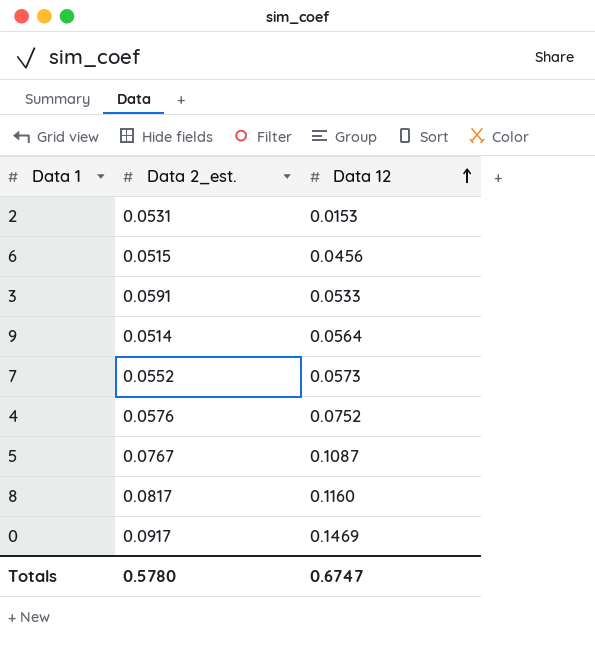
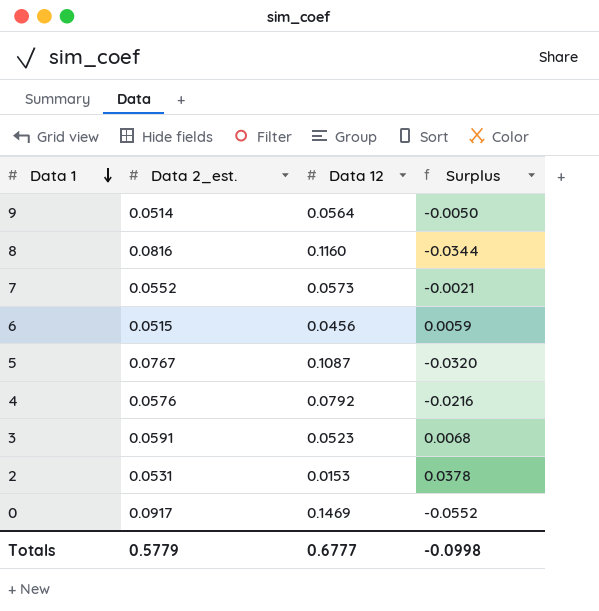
row order: Data 12 ascending -> Data 1 descending
column Surplus | formula: none -> [Data 2_est.] - [Data 12]
8 | Data 2_est.: 0.0817 -> 0.0816
4 | Data 12: 0.0752 -> 0.0792
3 | Data 12: 0.0533 -> 0.0523
Totals | Data 2_est.: 0.5780 -> 0.5779
Totals | Data 12: 0.6747 -> 0.6777

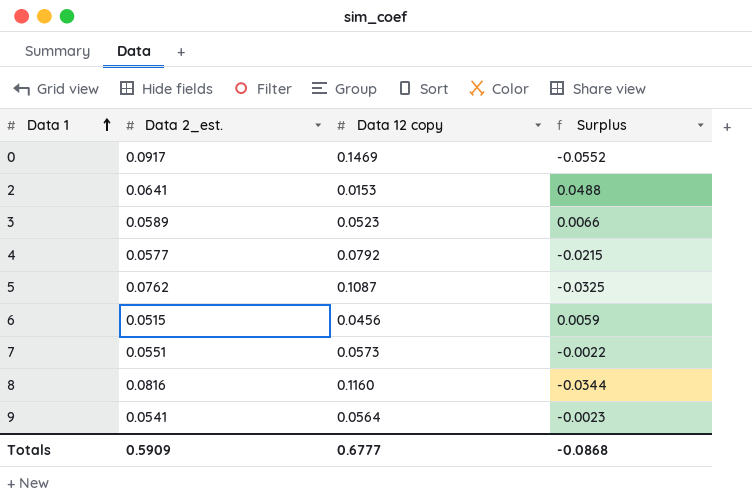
row order: Data 1 descending -> Data 1 ascending
column name: Data 12 -> Data 12 copy
2 | Data 2_est.: 0.0531 -> 0.0641
2 | Surplus: 0.0378 -> 0.0488
3 | Data 2_est.: 0.0591 -> 0.0589
3 | Surplus: 0.0068 -> 0.0066
4 | Data 2_est.: 0.0576 -> 0.0577
4 | Surplus: -0.0216 -> -0.0215
5 | Data 2_est.: 0.0767 -> 0.0762
5 | Surplus: -0.0320 -> -0.0325
7 | Data 2_est.: 0.0552 -> 0.0551
7 | Surplus: -0.0021 -> -0.0022
9 | Data 2_est.: 0.0514 -> 0.0541
9 | Surplus: -0.0050 -> -0.0023
Totals | Data 2_est.: 0.5779 -> 0.5909
Totals | Surplus: -0.0998 -> -0.0868

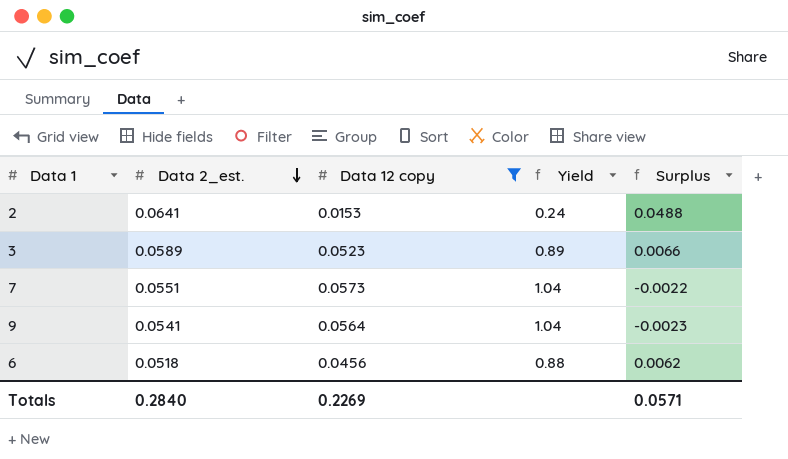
filter: none -> Data 12 copy <= 0.0573
row order: Data 1 ascending -> Data 2_est. descending
column Yield | formula: none -> [Data 12 copy] / [Data 2_est.]
6 | Data 2_est.: 0.0515 -> 0.0518
6 | Surplus: 0.0059 -> 0.0062
Totals | Data 2_est.: 0.5909 -> 0.2840
Totals | Data 12 copy: 0.6777 -> 0.2269
Totals | Surplus: -0.0868 -> 0.0571

